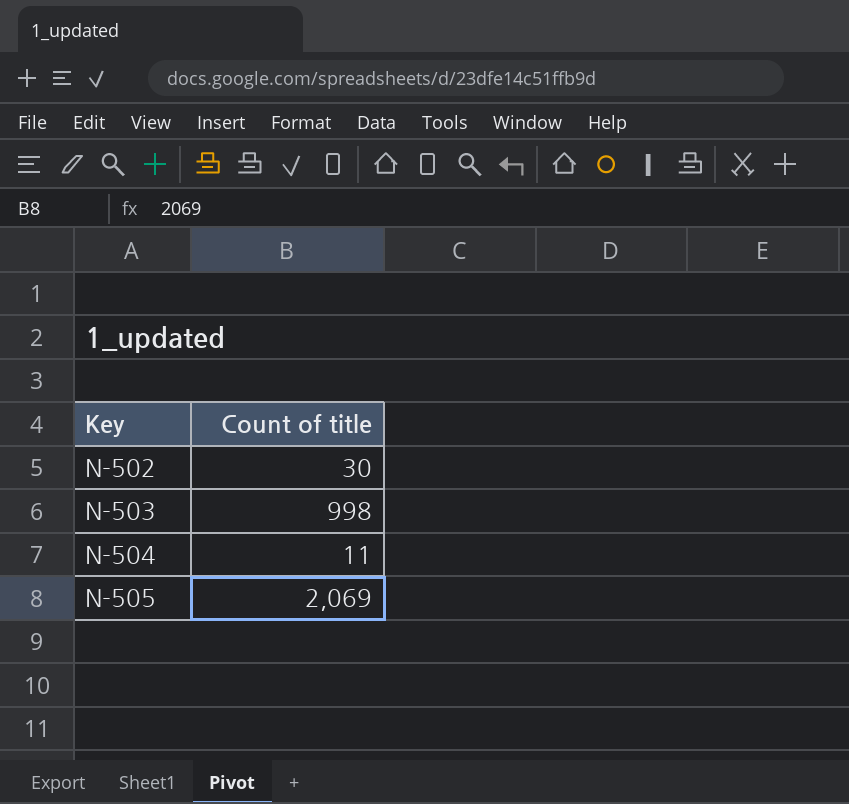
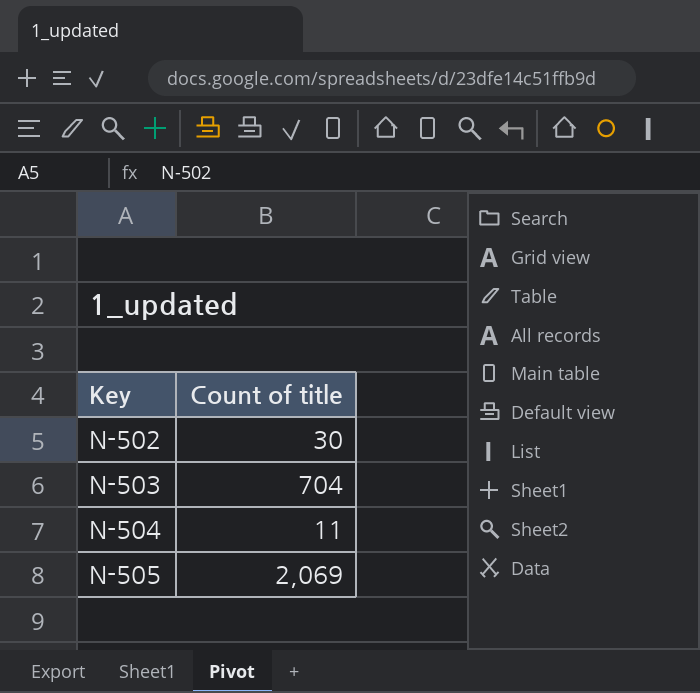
N-503 | Count of title: 998 -> 704

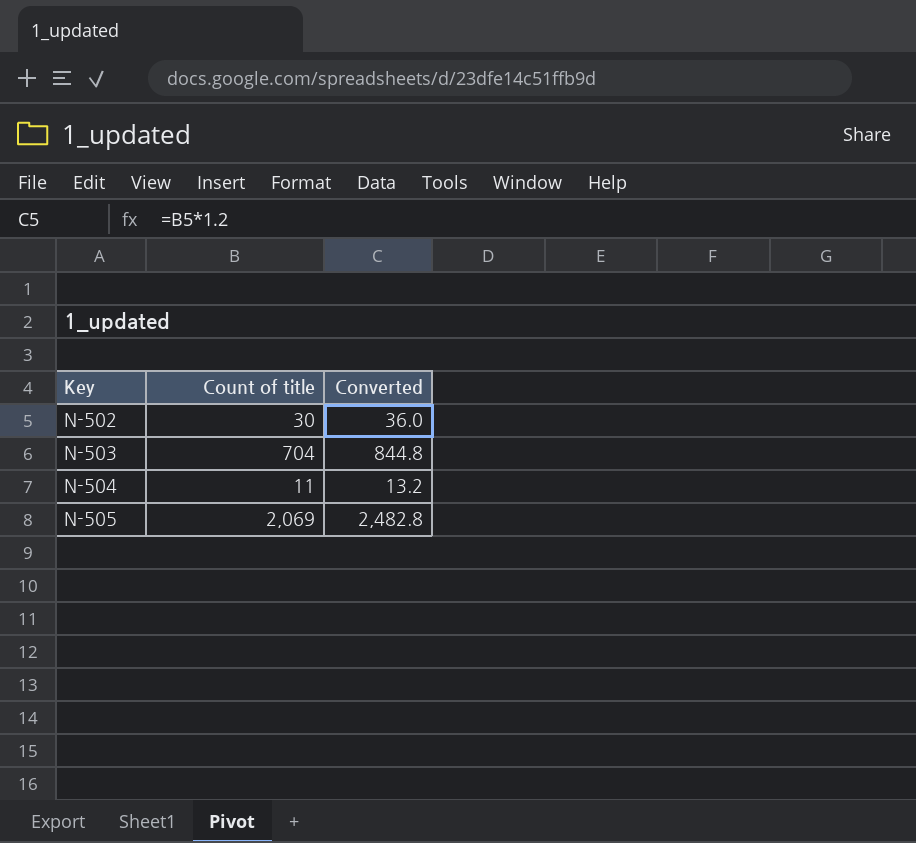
column Converted | formula: none -> [Count of title] * 1.2

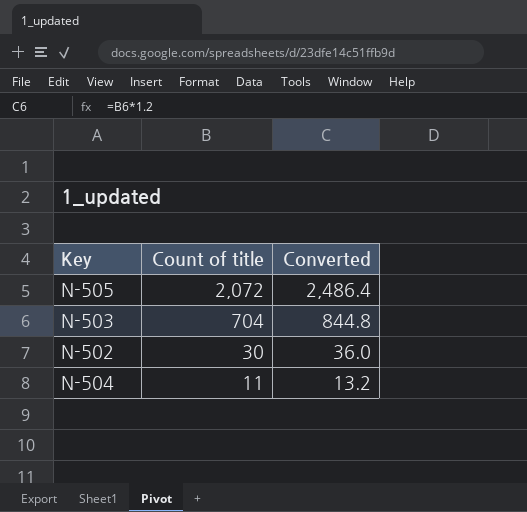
row order: Key ascending -> Count of title descending
N-505 | Count of title: 2,069 -> 2,072
N-505 | Converted: 2,482.8 -> 2,486.4

